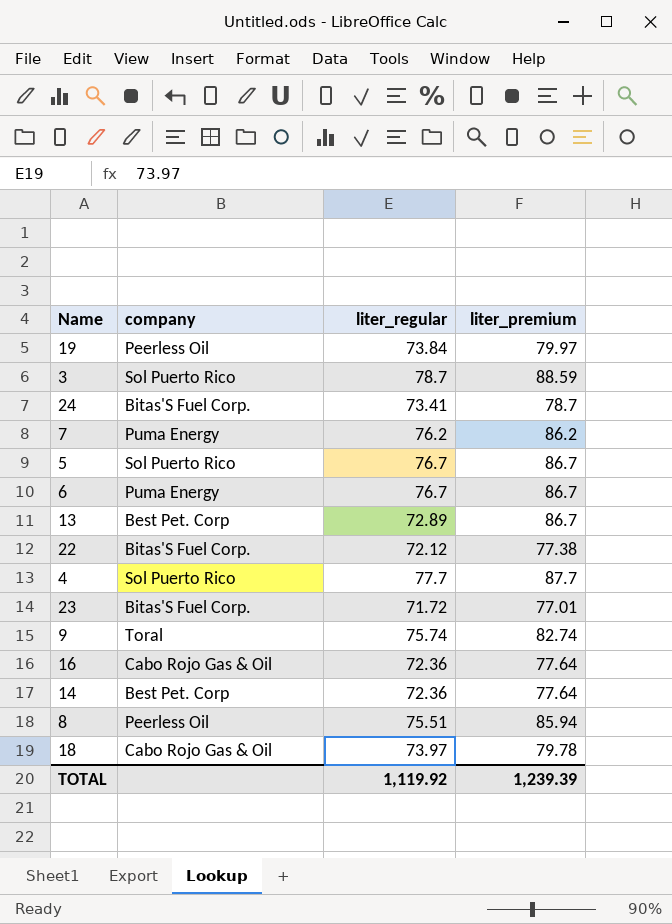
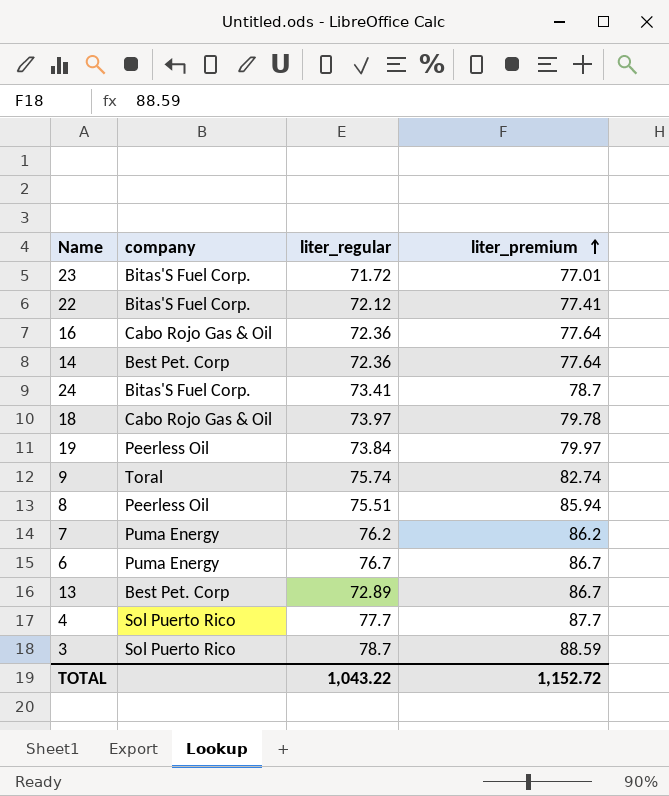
row order: none -> liter_premium ascending
row 5: Sol Puerto Rico | 76.7 | 86.7 -> none
22 | liter_premium: 77.38 -> 77.41
TOTAL | liter_regular: 1,119.92 -> 1,043.22
TOTAL | liter_premium: 1,239.39 -> 1,152.72

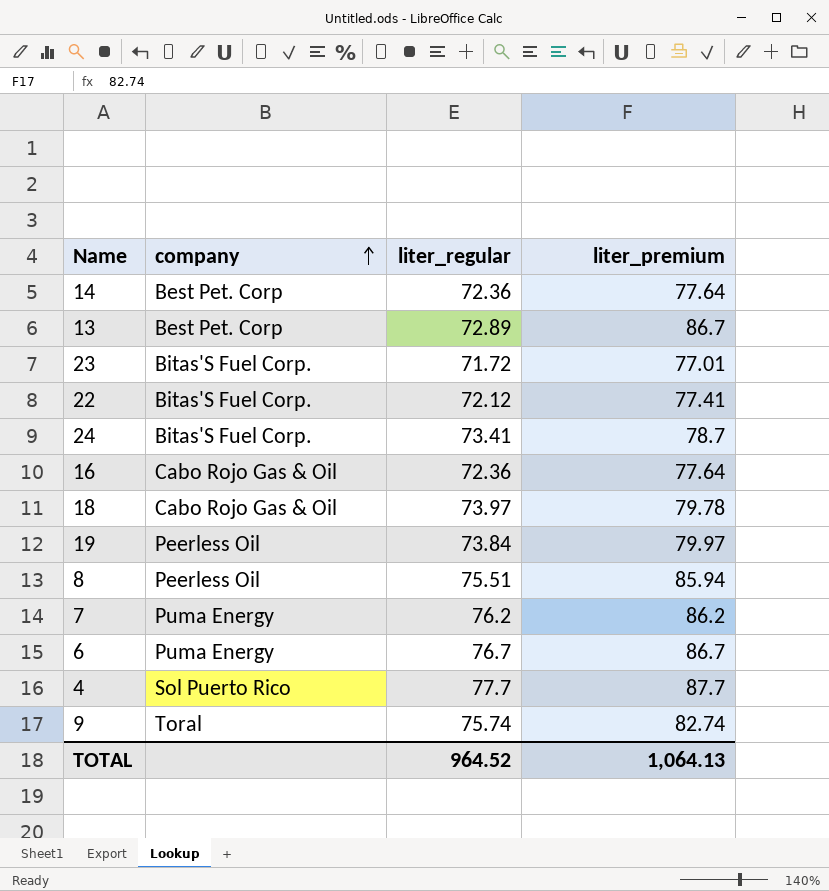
row order: liter_premium ascending -> company ascending
row 3: Sol Puerto Rico | 78.7 | 88.59 -> none
TOTAL | liter_regular: 1,043.22 -> 964.52
TOTAL | liter_premium: 1,152.72 -> 1,064.13

